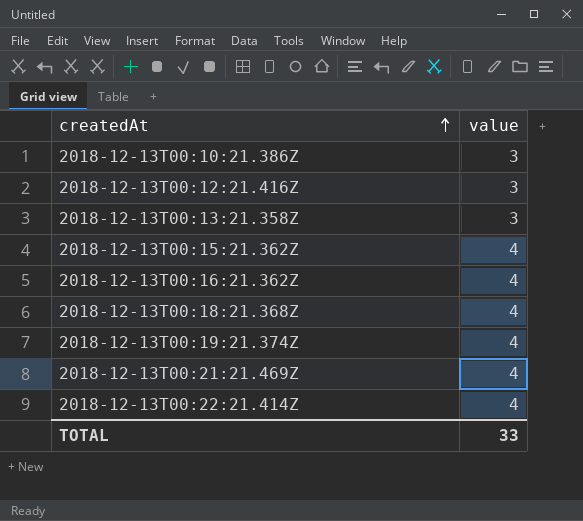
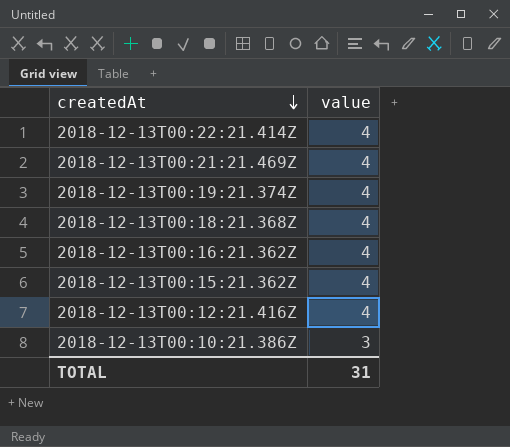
row order: createdAt ascending -> createdAt descending
row 2018-12-13T00:13:21.358Z: 3 -> none
2018-12-13T00:12:21.416Z | value: 3 -> 4
TOTAL | value: 33 -> 31

